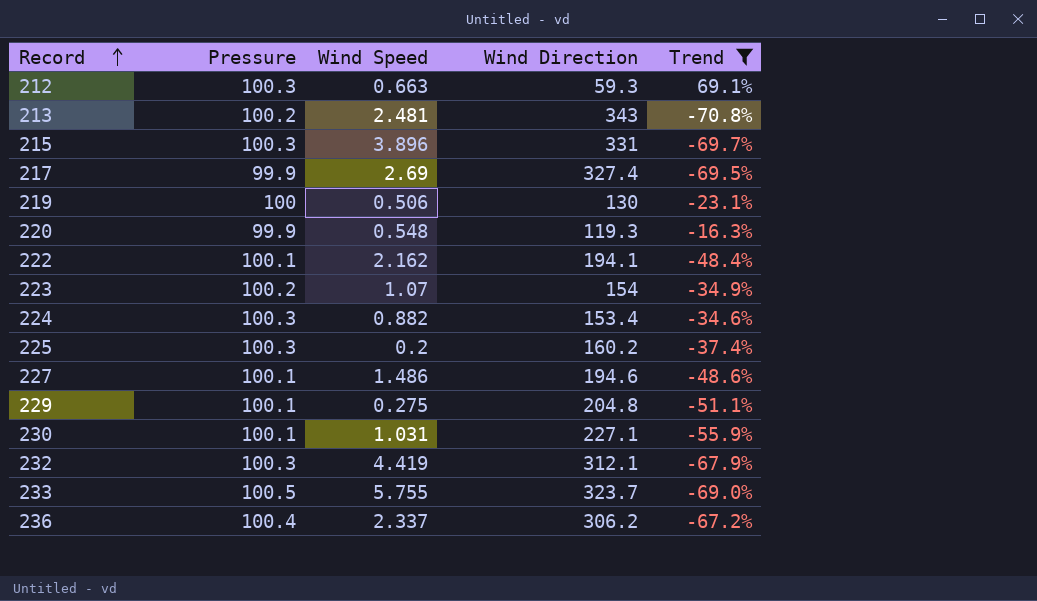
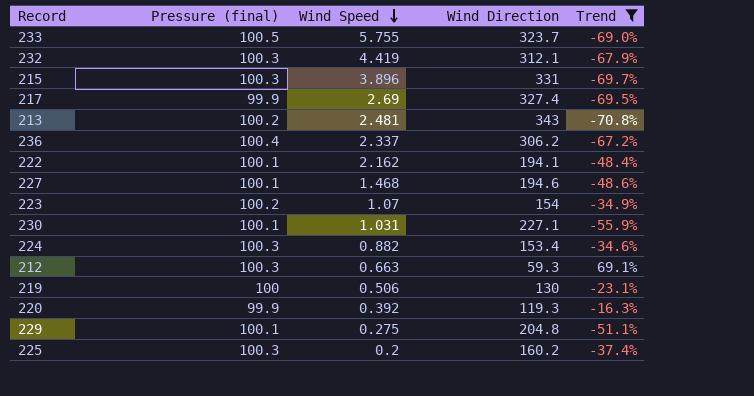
row order: Record ascending -> Wind Speed descending
column name: Pressure -> Pressure (final)
227 | Wind Speed: 1.486 -> 1.468
220 | Wind Speed: 0.548 -> 0.392

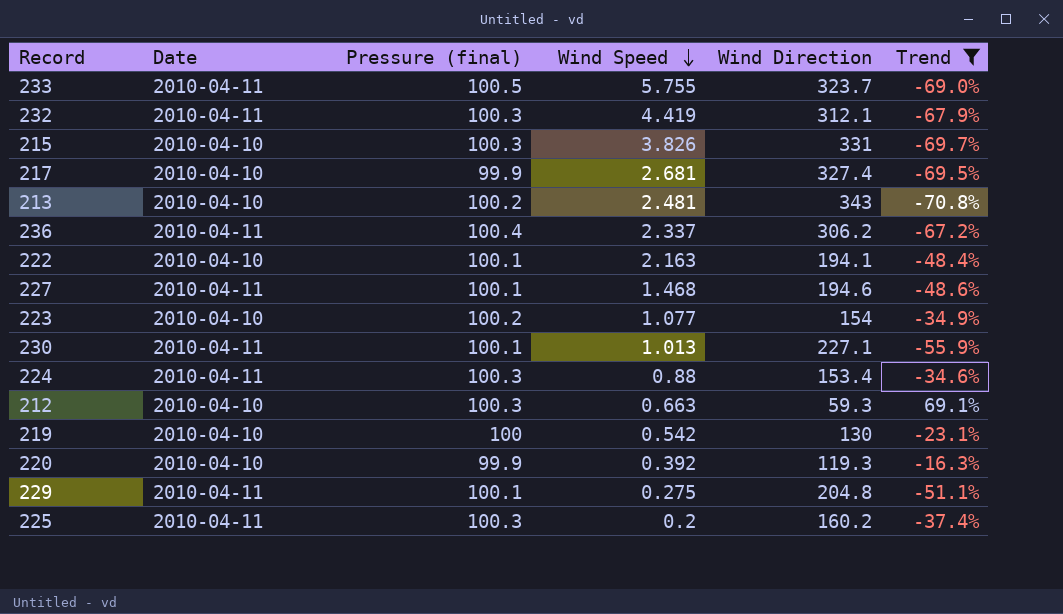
column Date | position: none -> 2
215 | Wind Speed: 3.896 -> 3.826
217 | Wind Speed: 2.69 -> 2.681
222 | Wind Speed: 2.162 -> 2.163
223 | Wind Speed: 1.07 -> 1.077
230 | Wind Speed: 1.031 -> 1.013
224 | Wind Speed: 0.882 -> 0.88
219 | Wind Speed: 0.506 -> 0.542

